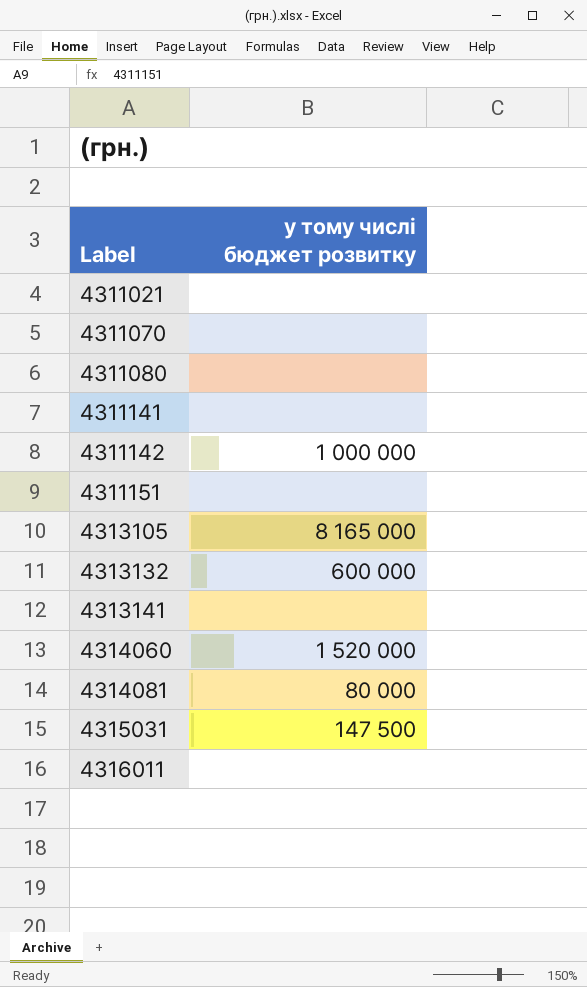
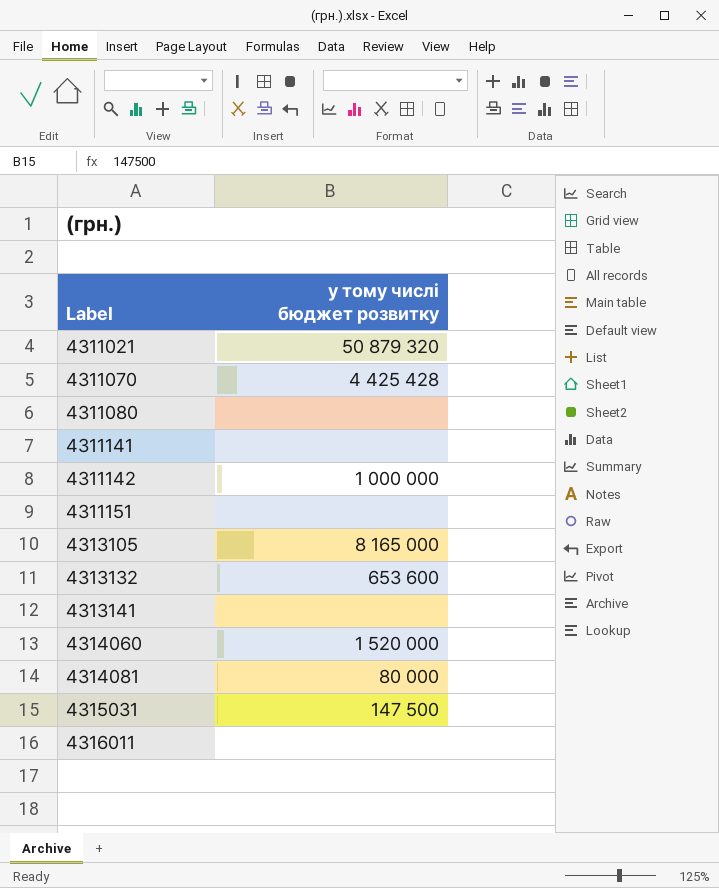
4311021 | у тому числі бюджет розвитку: none -> 50 879 320
4311070 | у тому числі бюджет розвитку: none -> 4 425 428
4313132 | у тому числі бюджет розвитку: 600 000 -> 653 600

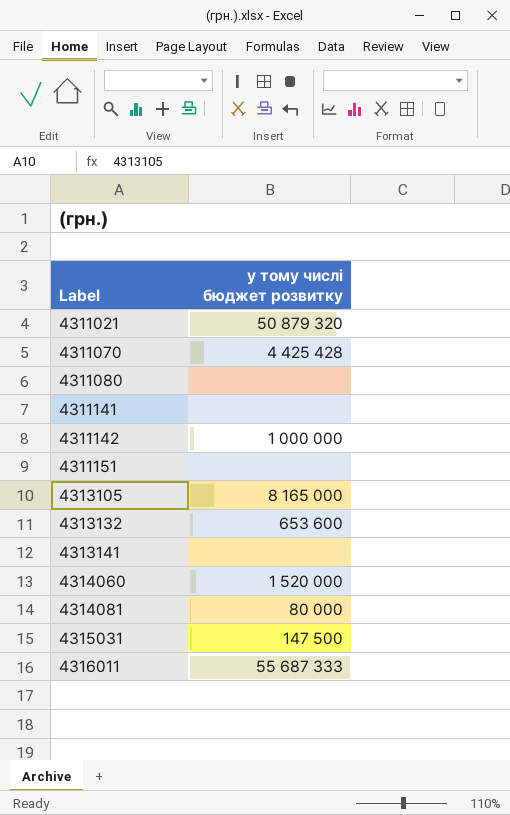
4316011 | у тому числі бюджет розвитку: none -> 55 687 333

